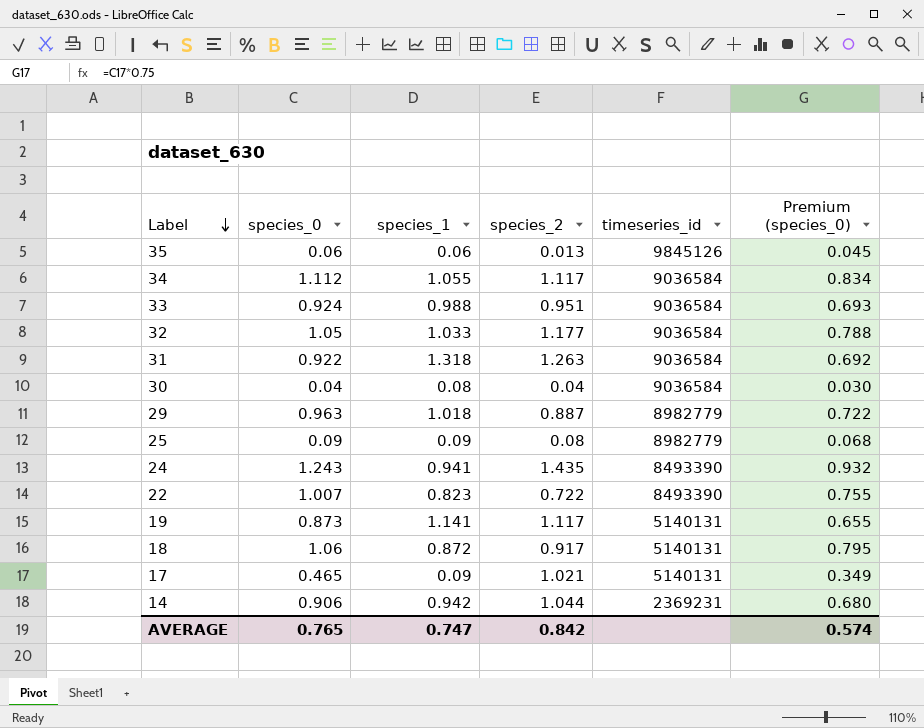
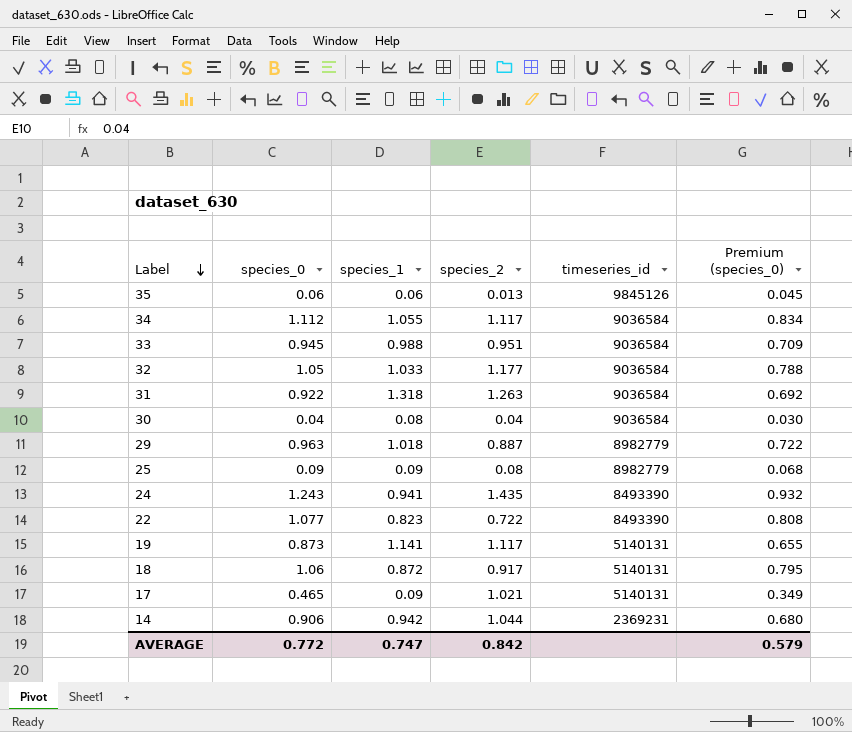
33 | species_0: 0.924 -> 0.945
33 | Premium (species_0): 0.693 -> 0.709
22 | species_0: 1.007 -> 1.077
22 | Premium (species_0): 0.755 -> 0.808
AVERAGE | species_0: 0.765 -> 0.772
AVERAGE | Premium (species_0): 0.574 -> 0.579

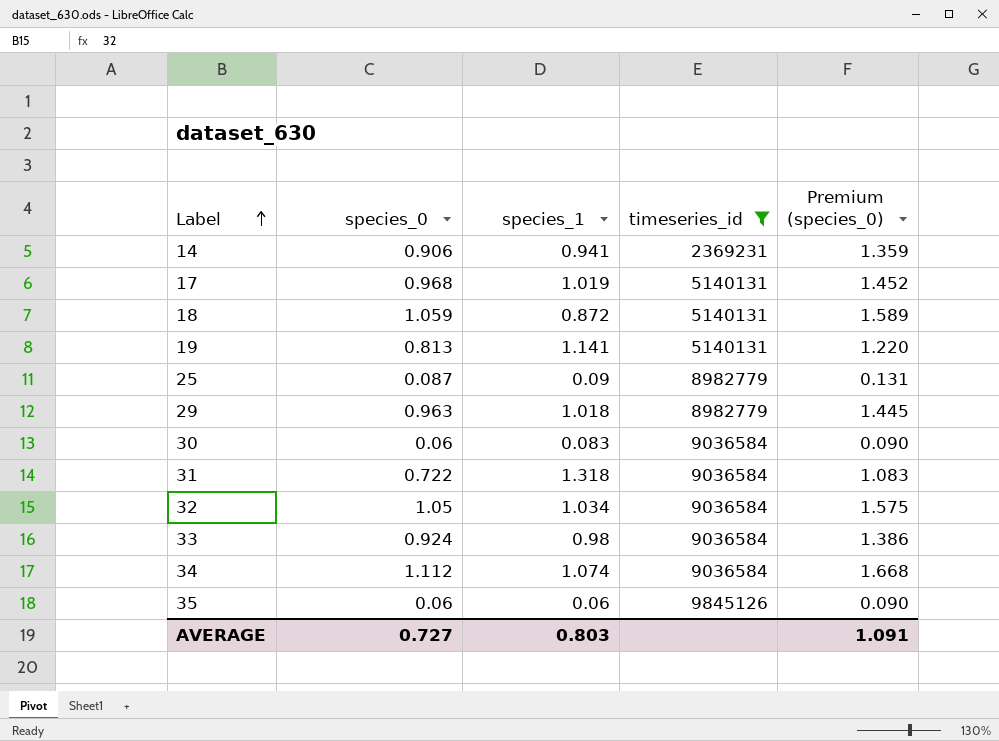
filter: none -> timeseries_id != 8493390
row order: Label descending -> Label ascending
column species_2 | position: 4 -> none
column Premium (species_0) | formula: [species_0] * 0.75 -> [species_0] * 1.5
14 | species_1: 0.942 -> 0.941
17 | species_0: 0.465 -> 0.968
17 | species_1: 0.09 -> 1.019
18 | species_0: 1.06 -> 1.059
19 | species_0: 0.873 -> 0.813
25 | species_0: 0.09 -> 0.087
30 | species_0: 0.04 -> 0.06
30 | species_1: 0.08 -> 0.083
31 | species_0: 0.922 -> 0.722
32 | species_1: 1.033 -> 1.034
33 | species_0: 0.945 -> 0.924
33 | species_1: 0.988 -> 0.98
34 | species_1: 1.055 -> 1.074
AVERAGE | species_0: 0.772 -> 0.727
AVERAGE | species_1: 0.747 -> 0.803
AVERAGE | Premium (species_0): 0.579 -> 1.091

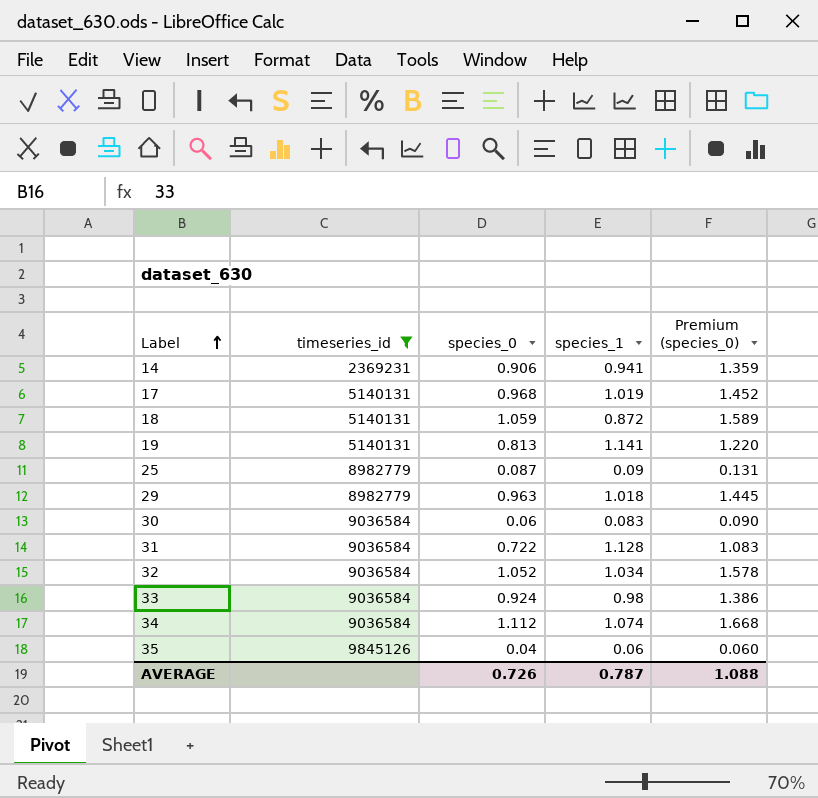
column timeseries_id | position: 4 -> 2
31 | species_1: 1.318 -> 1.128
32 | species_0: 1.05 -> 1.052
32 | Premium (species_0): 1.575 -> 1.578
35 | species_0: 0.06 -> 0.04
35 | Premium (species_0): 0.090 -> 0.060
AVERAGE | species_0: 0.727 -> 0.726
AVERAGE | species_1: 0.803 -> 0.787
AVERAGE | Premium (species_0): 1.091 -> 1.088

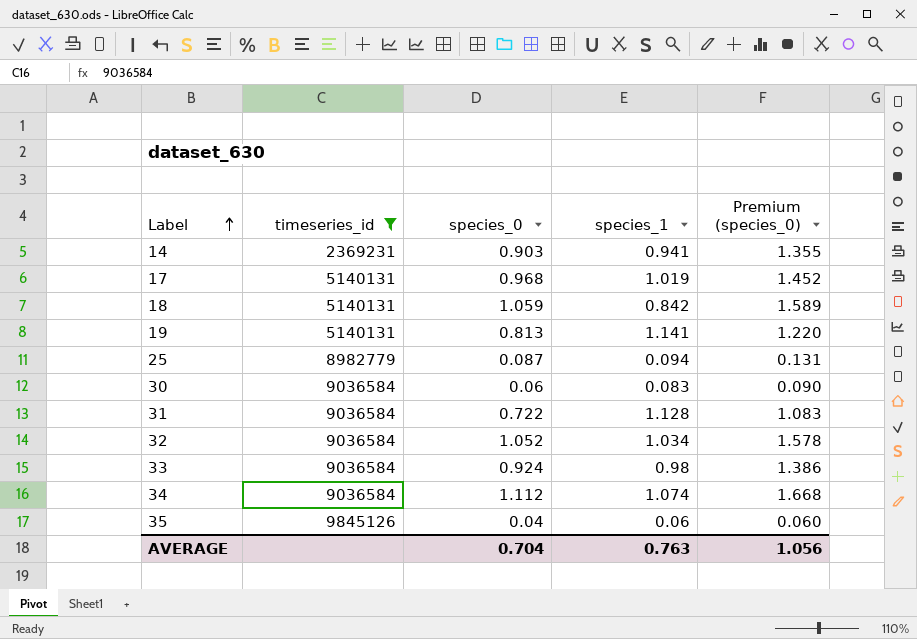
row 29: 8982779 | 0.963 | 1.018 | 1.445 -> none
14 | species_0: 0.906 -> 0.903
14 | Premium (species_0): 1.359 -> 1.355
18 | species_1: 0.872 -> 0.842
25 | species_1: 0.09 -> 0.094
AVERAGE | species_0: 0.726 -> 0.704
AVERAGE | species_1: 0.787 -> 0.763
AVERAGE | Premium (species_0): 1.088 -> 1.056

